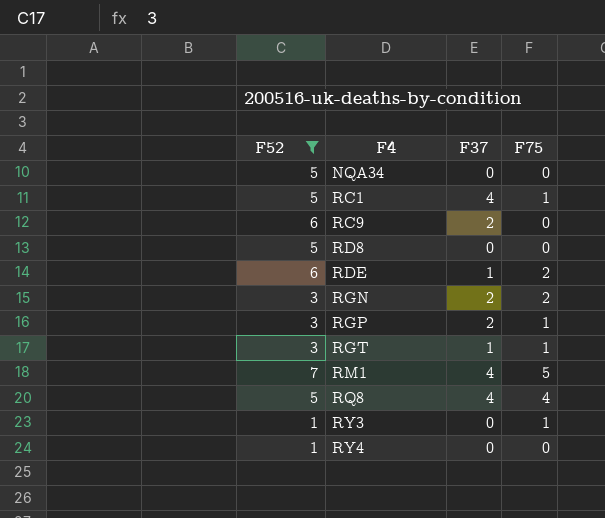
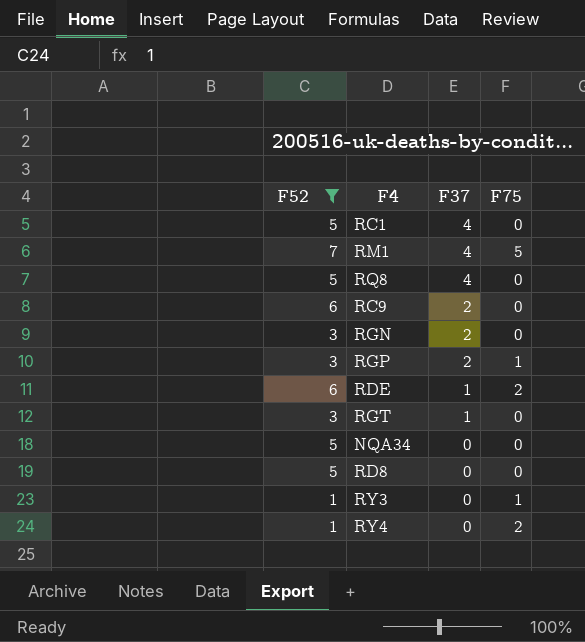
row order: F4 ascending -> F37 descending
RC1 | F75: 1 -> 0
RQ8 | F75: 4 -> 0
RGN | F75: 2 -> 0
RGT | F75: 1 -> 0
RY4 | F75: 0 -> 2

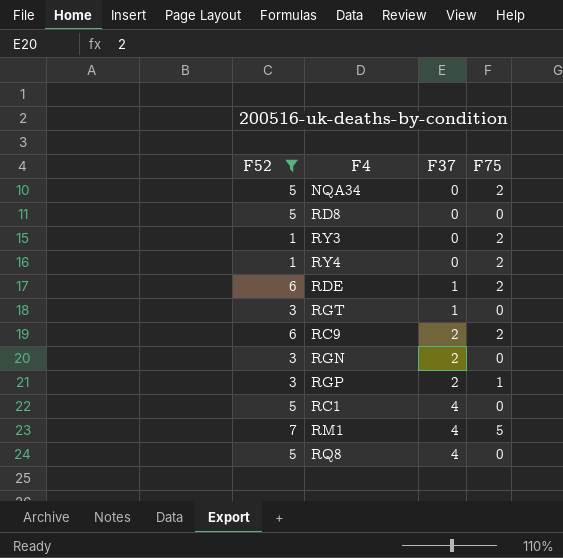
row order: F37 descending -> F37 ascending
NQA34 | F75: 0 -> 2
RY3 | F75: 1 -> 2
RC9 | F75: 0 -> 2

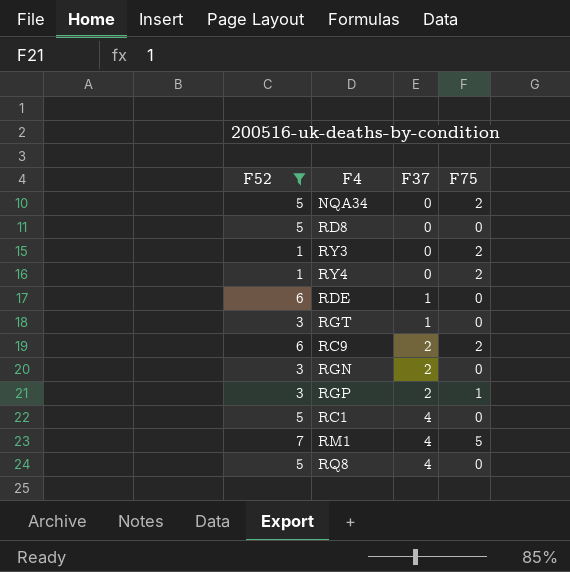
RDE | F75: 2 -> 0

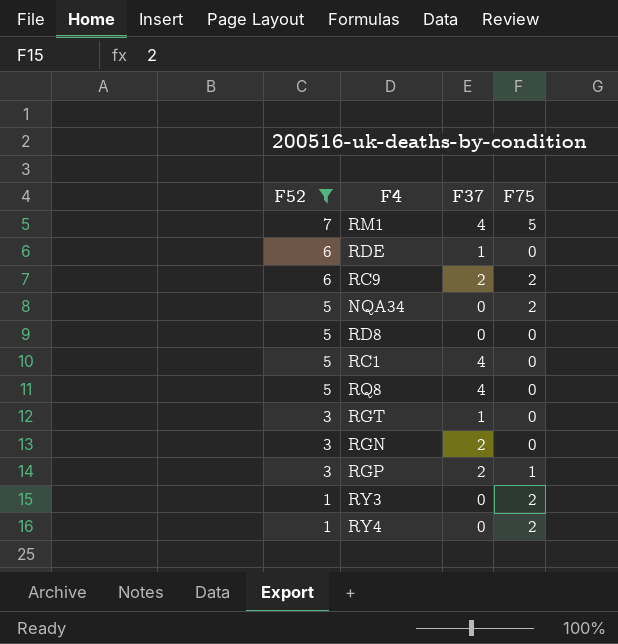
row order: F37 ascending -> F52 descending

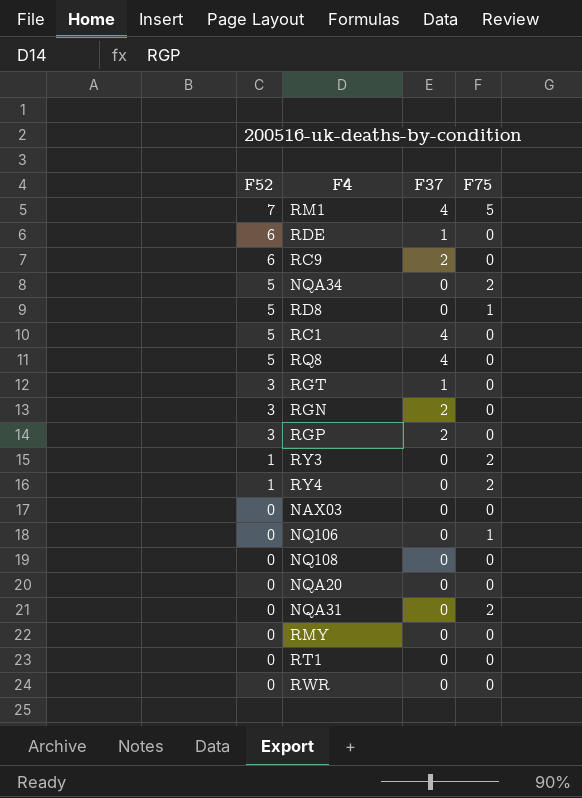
filter: F52 != 0 -> none
RC9 | F75: 2 -> 0
RD8 | F75: 0 -> 1
RGP | F75: 1 -> 0

